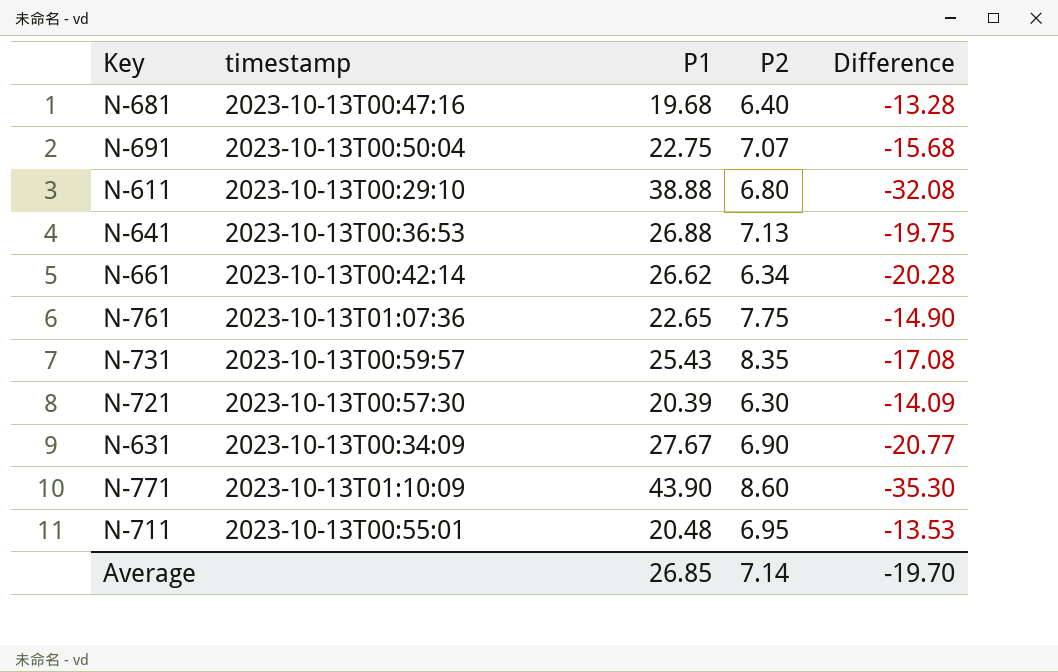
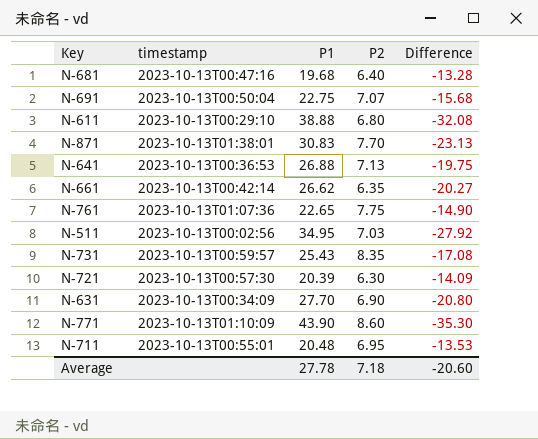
row N-871: none -> 2023-10-13T01:38:01 | 30.83 | 7.70 | -23.13
N-661 | P2: 6.34 -> 6.35
N-661 | Difference: -20.28 -> -20.27
row N-511: none -> 2023-10-13T00:02:56 | 34.95 | 7.03 | -27.92
N-631 | P1: 27.67 -> 27.70
N-631 | Difference: -20.77 -> -20.80
Average | P1: 26.85 -> 27.78
Average | P2: 7.14 -> 7.18
Average | Difference: -19.70 -> -20.60

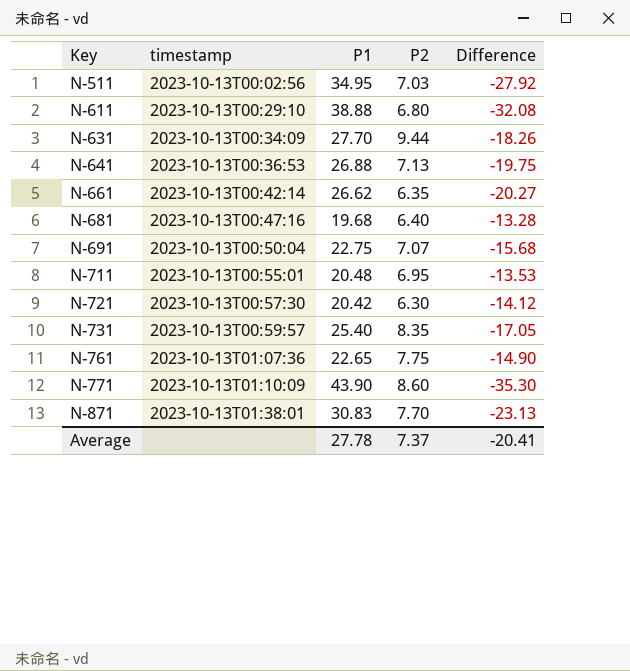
row order: none -> Key ascending
N-631 | P2: 6.90 -> 9.44
N-631 | Difference: -20.80 -> -18.26
N-721 | P1: 20.39 -> 20.42
N-721 | Difference: -14.09 -> -14.12
N-731 | P1: 25.43 -> 25.40
N-731 | Difference: -17.08 -> -17.05
Average | P2: 7.18 -> 7.37
Average | Difference: -20.60 -> -20.41

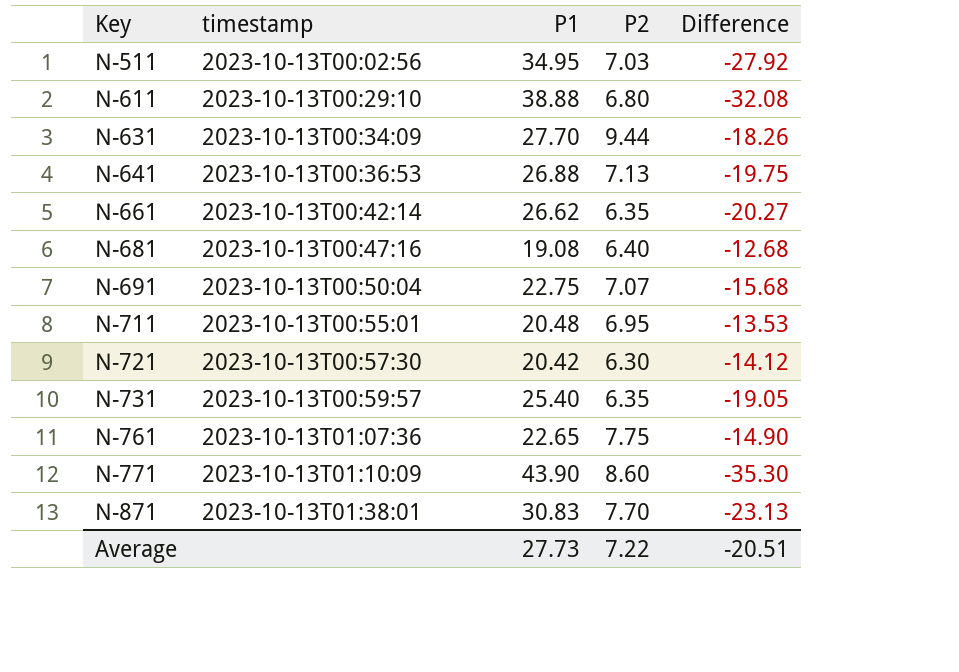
N-681 | P1: 19.68 -> 19.08
N-681 | Difference: -13.28 -> -12.68
N-731 | P2: 8.35 -> 6.35
N-731 | Difference: -17.05 -> -19.05
Average | P1: 27.78 -> 27.73
Average | P2: 7.37 -> 7.22
Average | Difference: -20.41 -> -20.51

